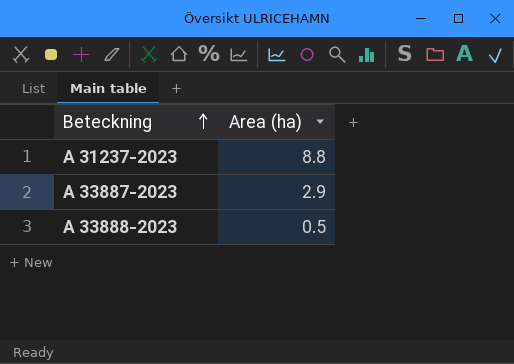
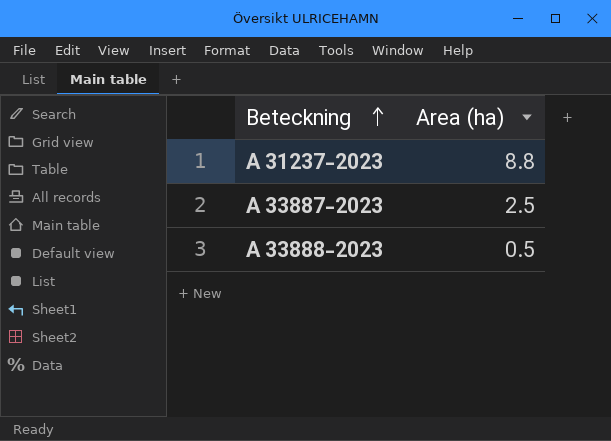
A 33887-2023 | Area (ha): 2.9 -> 2.5

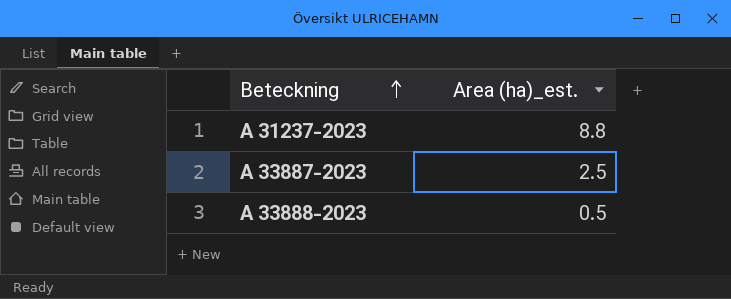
column name: Area (ha) -> Area (ha)_est.

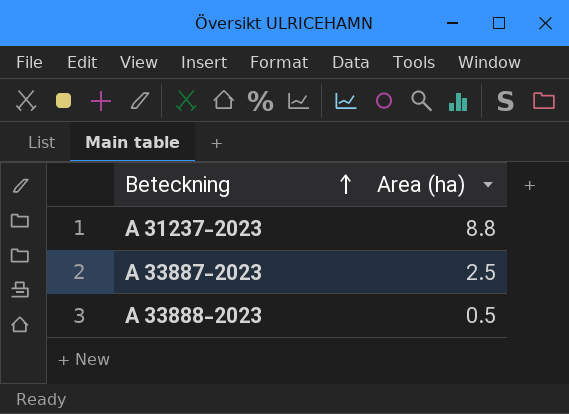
column name: Area (ha)_est. -> Area (ha)

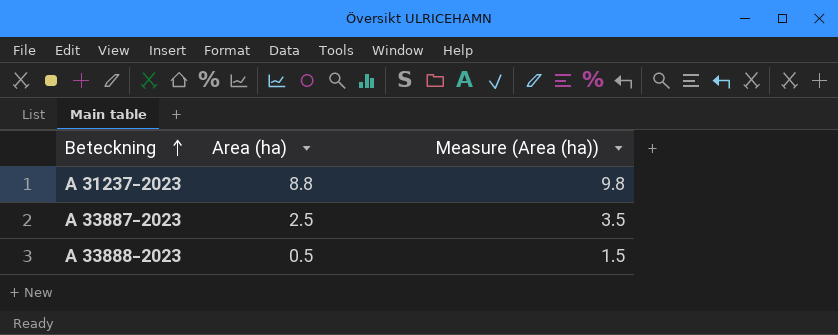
column Measure (Area (ha)) | formula: none -> [Area (ha)] + 1

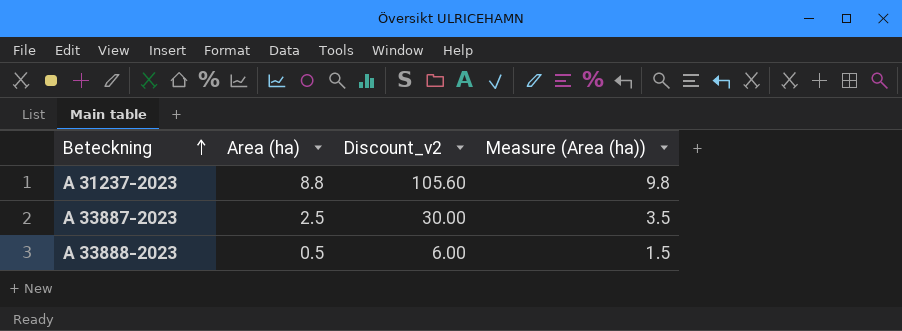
column Discount_v2 | formula: none -> [Area (ha)] * 12

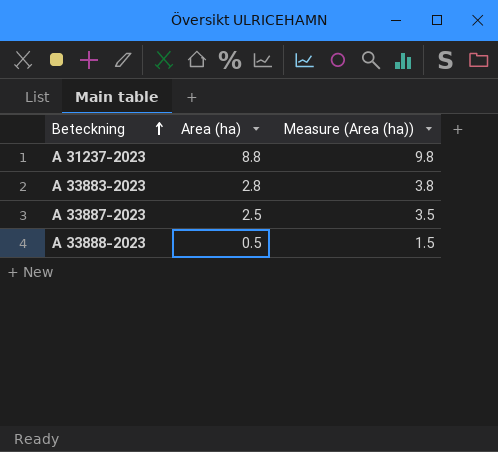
column Discount_v2 | formula: [Area (ha)] * 12 -> none
row A 33883-2023: none -> 2.8 | 3.8

